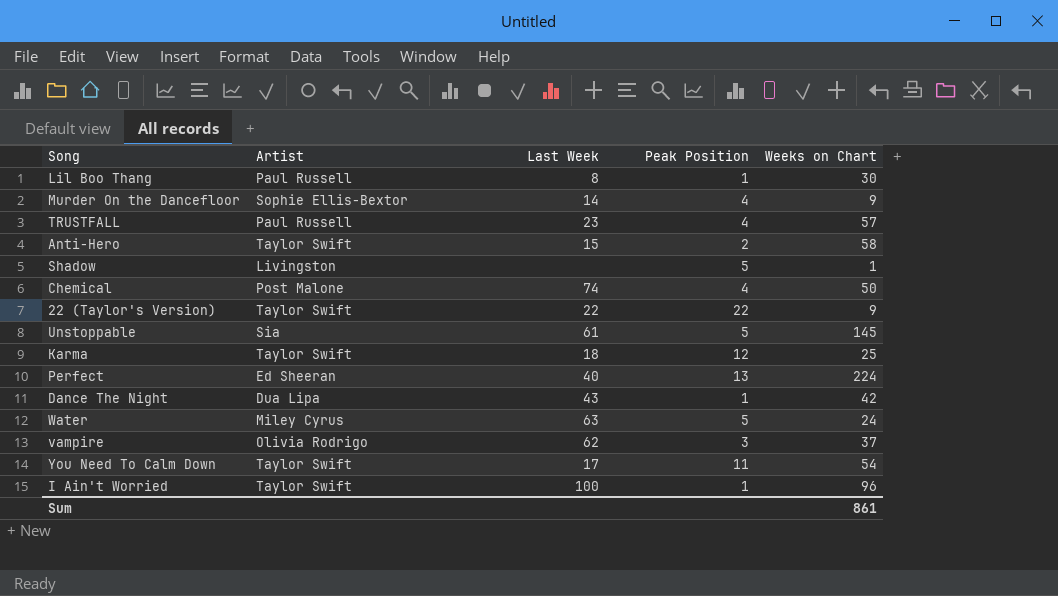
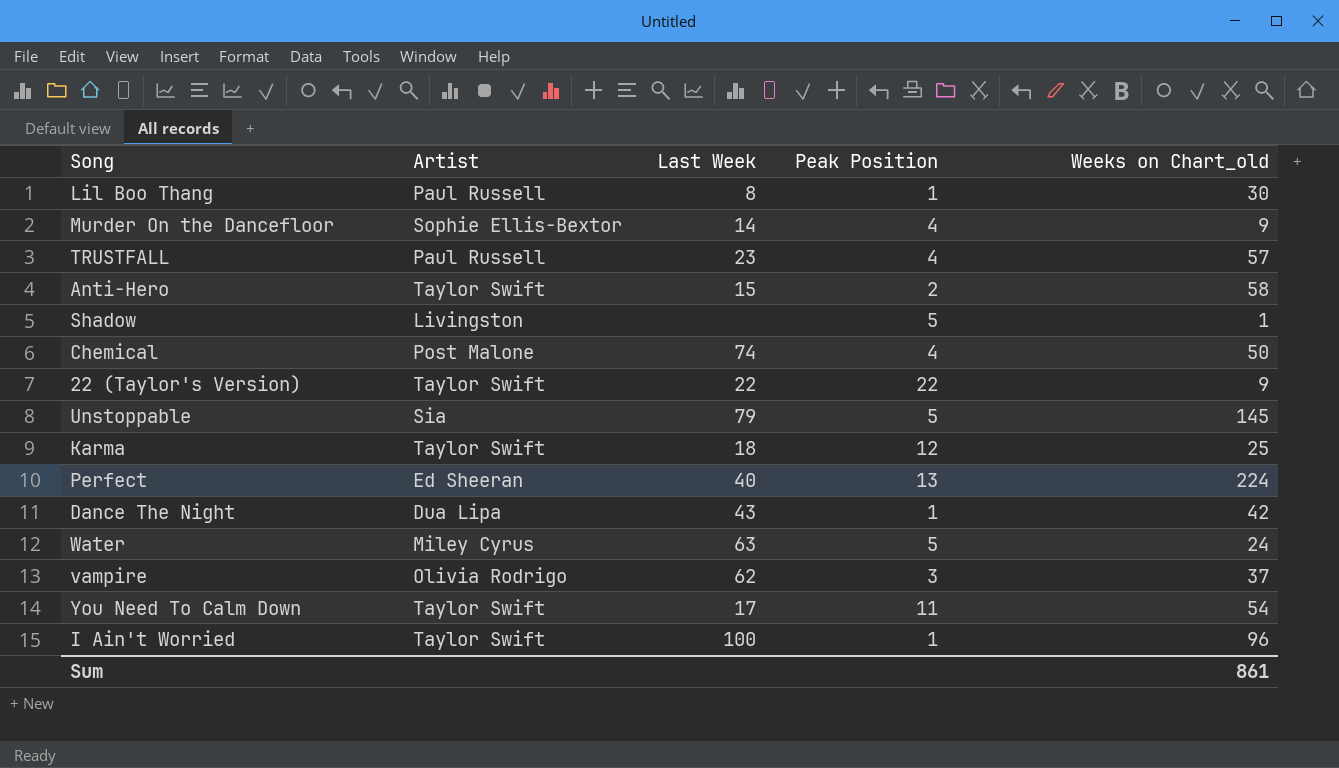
column name: Weeks on Chart -> Weeks on Chart_old
Unstoppable | Last Week: 61 -> 79

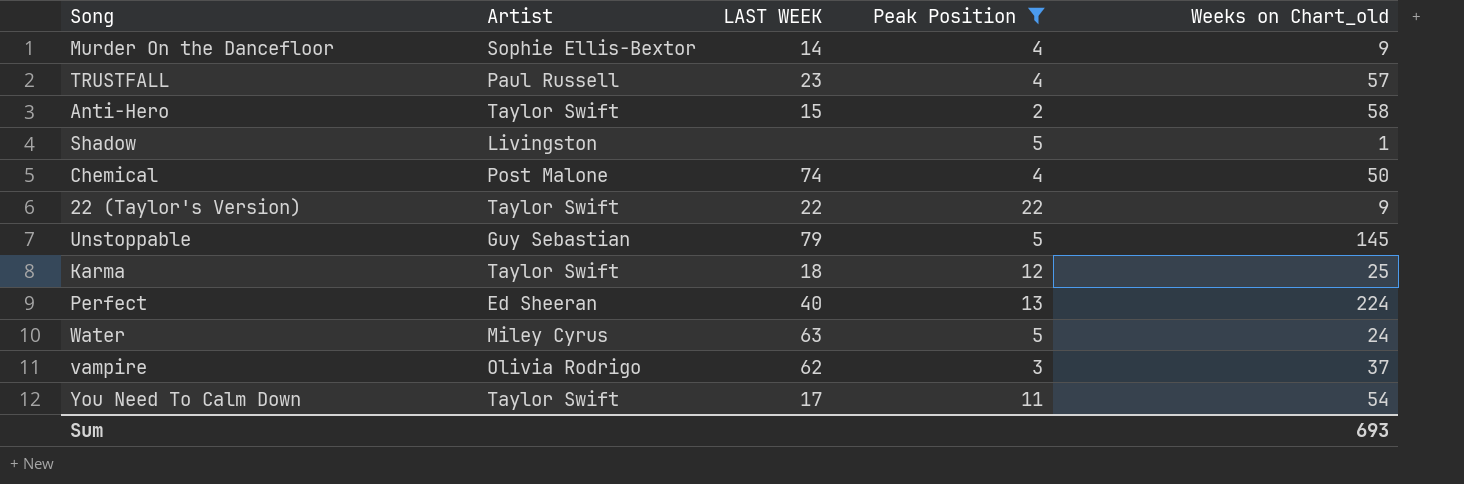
filter: none -> Peak Position != 1
column name: Last Week -> LAST WEEK
Unstoppable | Artist: Sia -> Guy Sebastian
Sum | Weeks on Chart_old: 861 -> 693

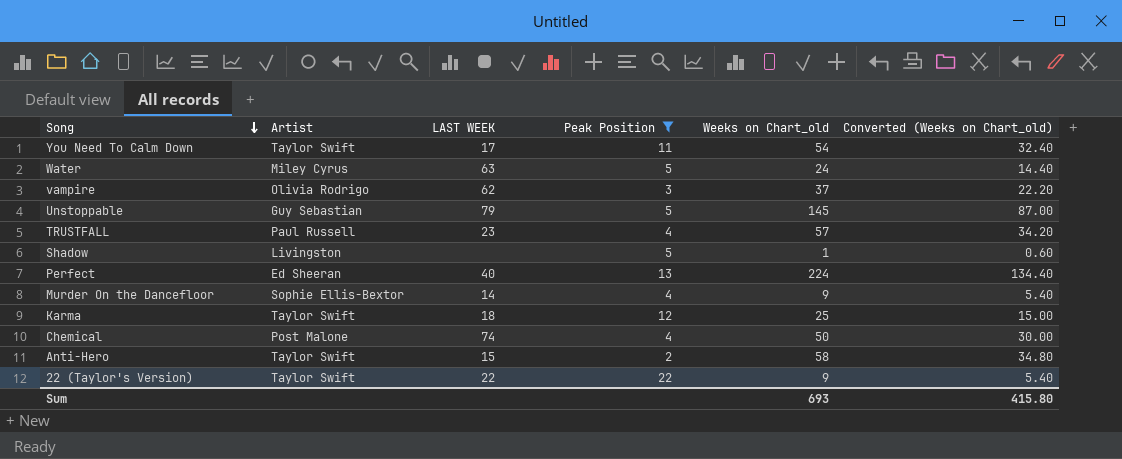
row order: none -> Song descending
column Converted (Weeks on Chart_old) | formula: none -> [Weeks on Chart_old] * 0.6

